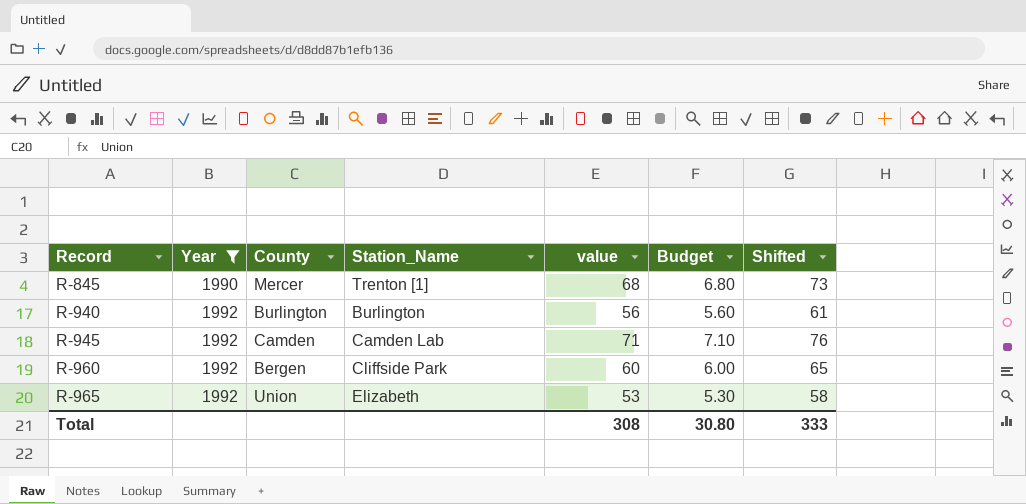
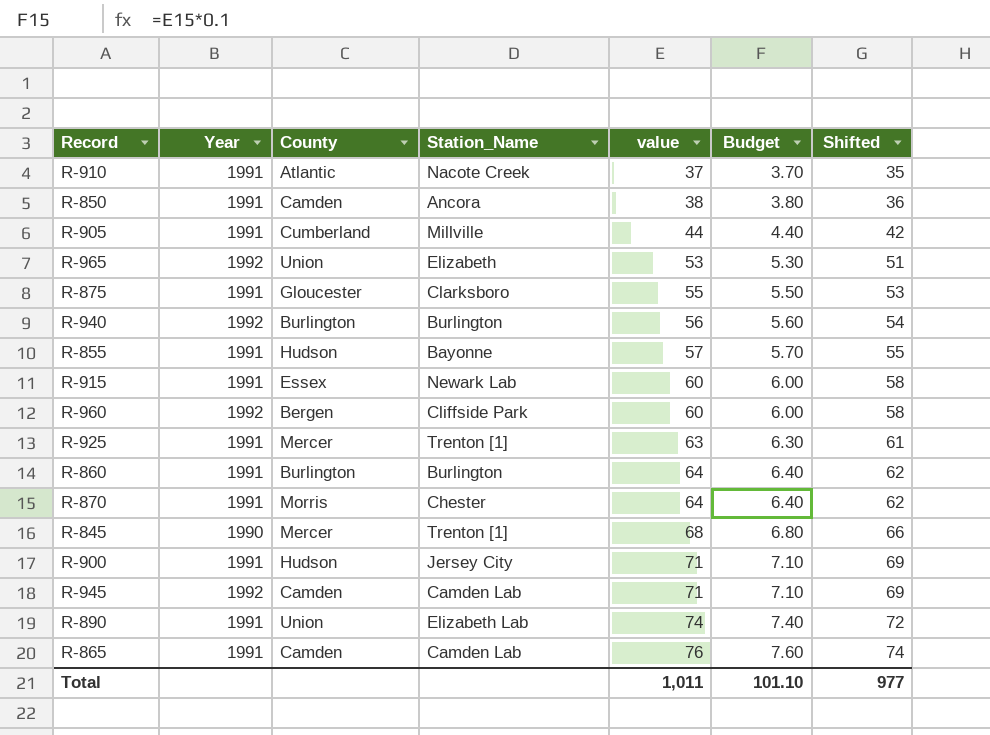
filter: Year != 1991 -> none
row order: Record ascending -> value ascending
column Shifted | formula: [value] + 5 -> [value] - 2
Total | value: 308 -> 1,011
Total | Budget: 30.80 -> 101.10
Total | Shifted: 333 -> 977

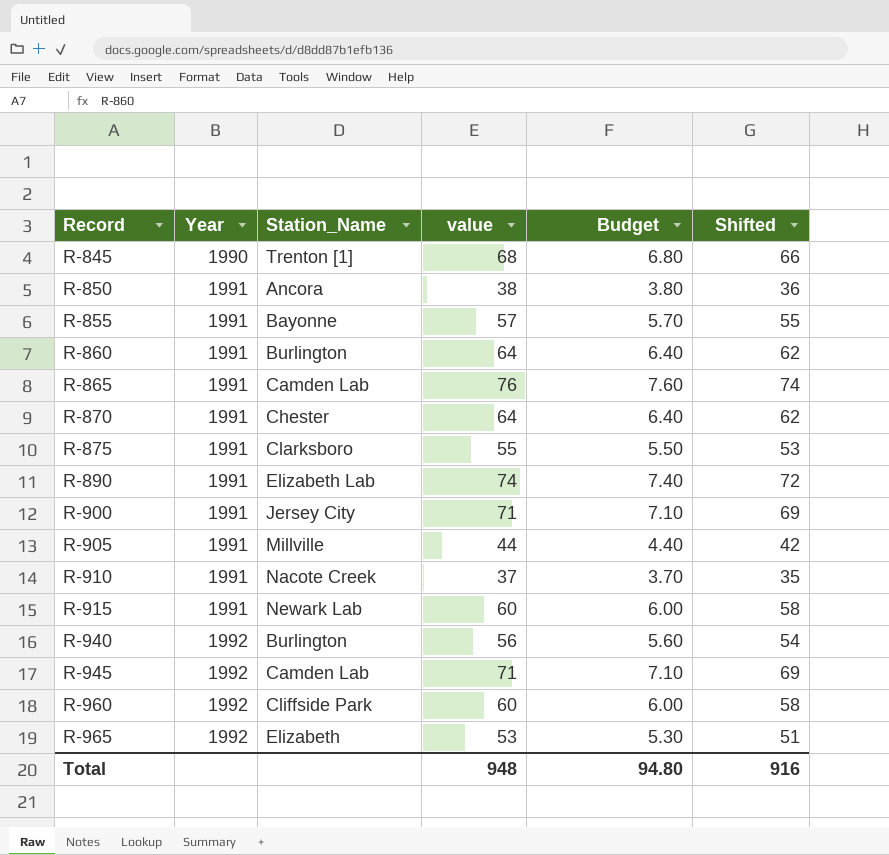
row order: value ascending -> Record ascending
column County | position: 3 -> none
row R-925: 1991 | Mercer | Trenton [1] | 63 | 6.30 | 61 -> none
Total | value: 1,011 -> 948
Total | Budget: 101.10 -> 94.80
Total | Shifted: 977 -> 916

